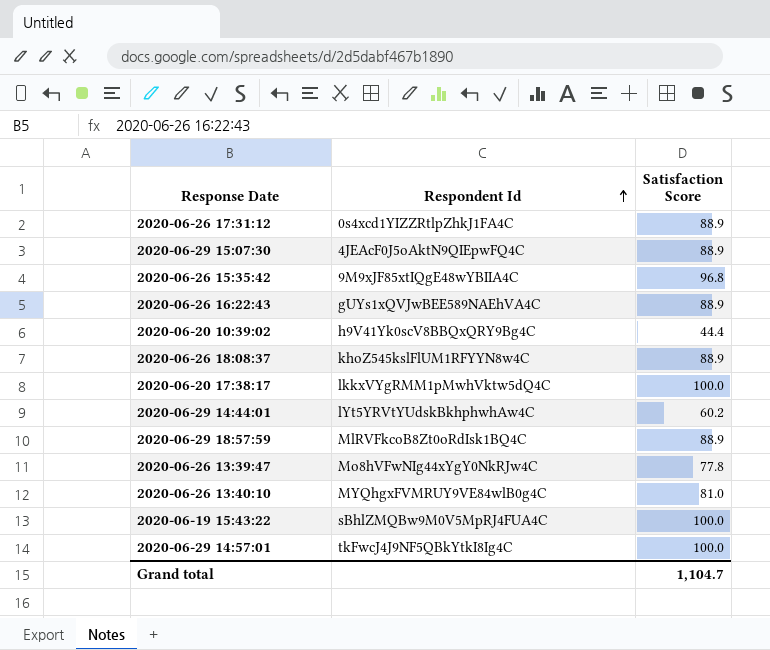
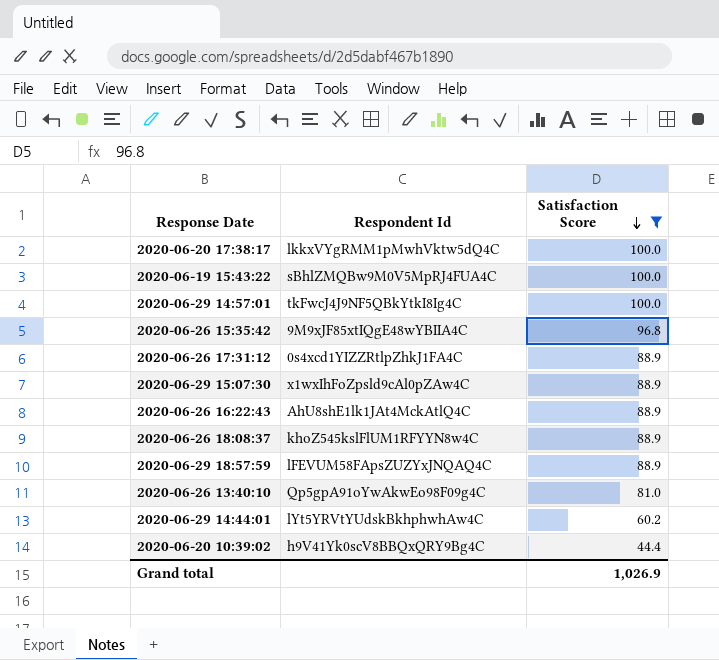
filter: none -> Satisfaction Score != 77.8
row order: Respondent Id ascending -> Satisfaction Score descending
2020-06-29 15:07:30 | Respondent Id: 4JEAcF0J5oAktN9QIEpwFQ4C -> x1wxIhFoZpsld9cAl0pZAw4C
2020-06-26 16:22:43 | Respondent Id: gUYs1xQVJwBEE589NAEhVA4C -> AhU8shE1lk1JAt4MckAtlQ4C
2020-06-29 18:57:59 | Respondent Id: MlRVFkcoB8Zt0oRdIsk1BQ4C -> lFEVUM58FApsZUZYxJNQAQ4C
2020-06-26 13:40:10 | Respondent Id: MYQhgxFVMRUY9VE84wlB0g4C -> Qp5gpA91oYwAkwEo98F09g4C
Grand total | Satisfaction Score: 1,104.7 -> 1,026.9

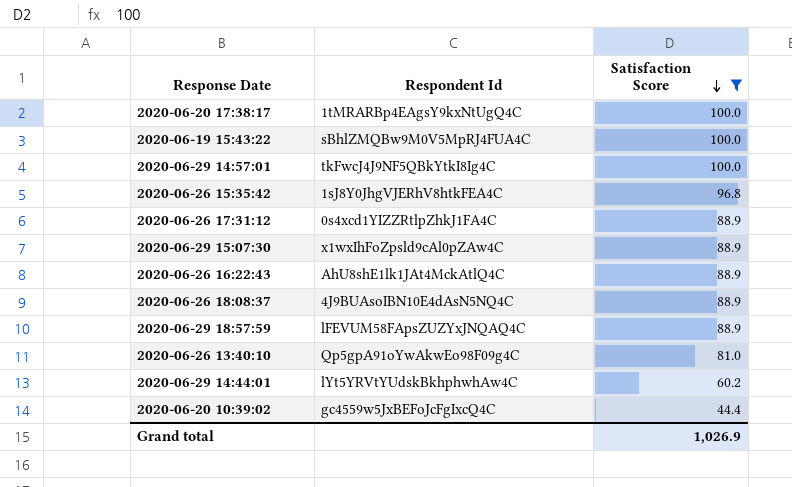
2020-06-20 17:38:17 | Respondent Id: lkkxVYgRMM1pMwhVktw5dQ4C -> 1tMRARBp4EAgsY9kxNtUgQ4C
2020-06-26 15:35:42 | Respondent Id: 9M9xJF85xtIQgE48wYBIIA4C -> 1sJ8Y0JhgVJERhV8htkFEA4C
2020-06-26 18:08:37 | Respondent Id: khoZ545kslFlUM1RFYYN8w4C -> 4J9BUAsoIBN10E4dAsN5NQ4C
2020-06-20 10:39:02 | Respondent Id: h9V41Yk0scV8BBQxQRY9Bg4C -> gc4559w5JxBEFoJcFgIxcQ4C

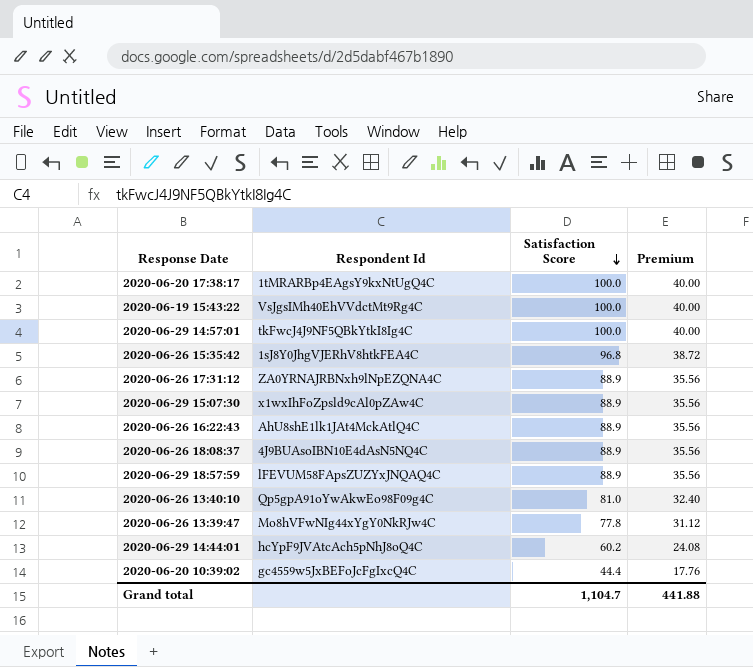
filter: Satisfaction Score != 77.8 -> none
column Premium | formula: none -> [Satisfaction Score] * 0.4
2020-06-19 15:43:22 | Respondent Id: sBhlZMQBw9M0V5MpRJ4FUA4C -> VsJgsIMh40EhVVdctMt9Rg4C
2020-06-26 17:31:12 | Respondent Id: 0s4xcd1YIZZRtlpZhkJ1FA4C -> ZA0YRNAJRBNxh9lNpEZQNA4C
2020-06-29 14:44:01 | Respondent Id: lYt5YRVtYUdskBkhphwhAw4C -> hcYpF9JVAtcAch5pNhJ8oQ4C
Grand total | Satisfaction Score: 1,026.9 -> 1,104.7

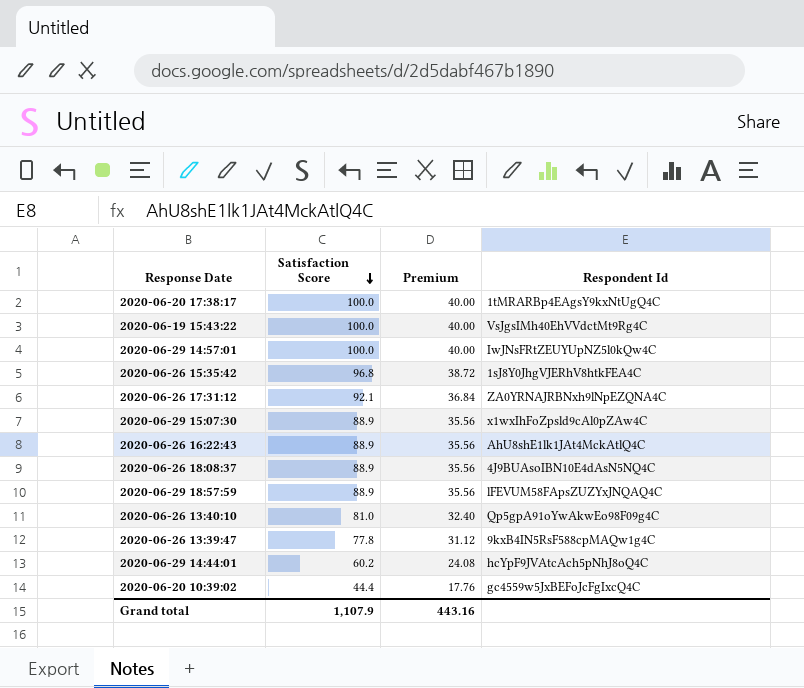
column Respondent Id | position: 2 -> 4
2020-06-29 14:57:01 | Respondent Id: tkFwcJ4J9NF5QBkYtkI8Ig4C -> IwJNsFRtZEUYUpNZ5l0kQw4C
2020-06-26 17:31:12 | Satisfaction Score: 88.9 -> 92.1
2020-06-26 17:31:12 | Premium: 35.56 -> 36.84
2020-06-26 13:39:47 | Respondent Id: Mo8hVFwNIg44xYgY0NkRJw4C -> 9kxB4IN5RsF588cpMAQw1g4C
Grand total | Satisfaction Score: 1,104.7 -> 1,107.9
Grand total | Premium: 441.88 -> 443.16

